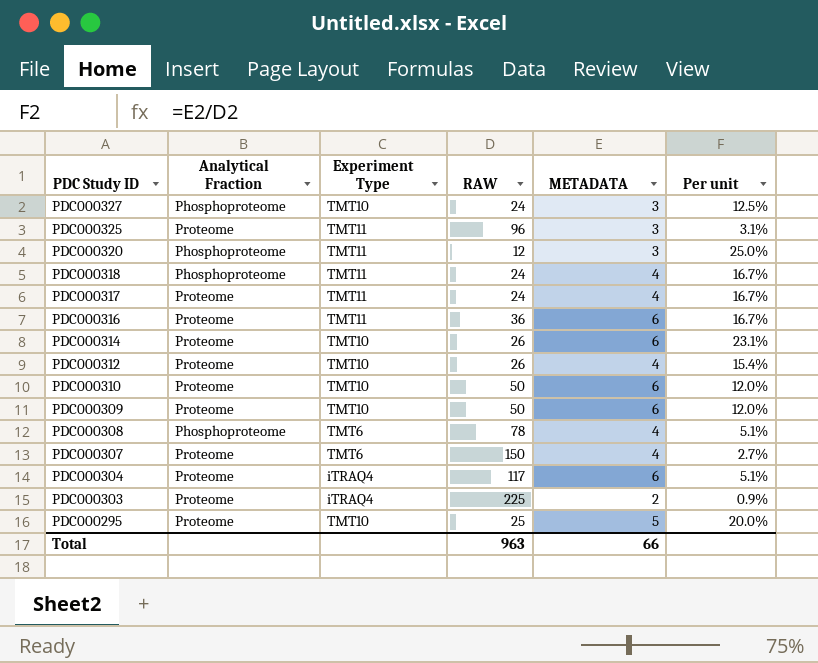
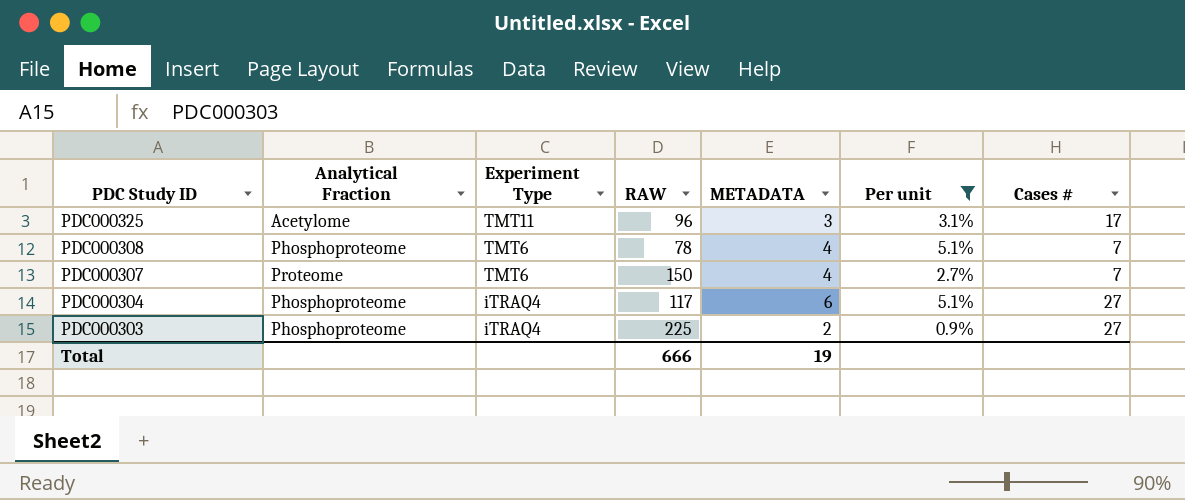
filter: none -> Per unit <= 5.1%
column Cases # | position: none -> 7
PDC000325 | Analytical Fraction: Proteome -> Acetylome
PDC000304 | Analytical Fraction: Proteome -> Phosphoproteome
PDC000303 | Analytical Fraction: Proteome -> Phosphoproteome
Total | RAW: 963 -> 666
Total | METADATA: 66 -> 19

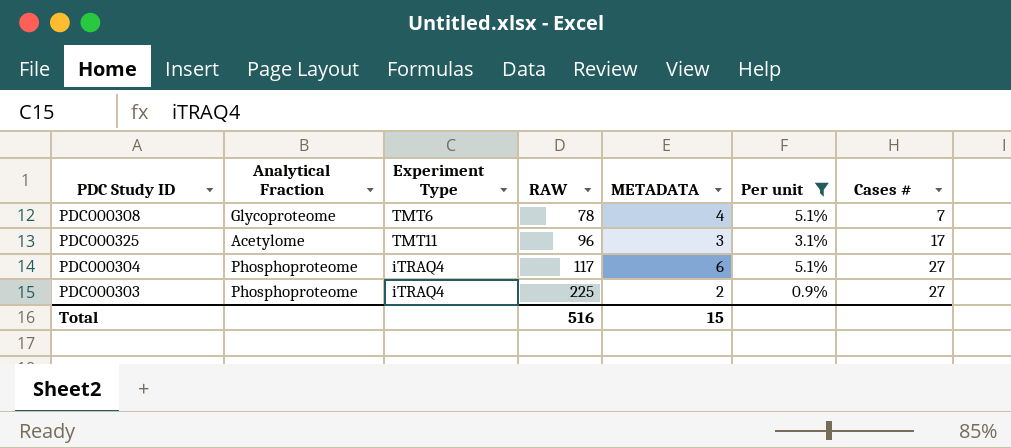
row order: PDC Study ID descending -> RAW ascending
row PDC000307: Proteome | TMT6 | 150 | 4 | 2.7% | 7 -> none
PDC000308 | Analytical Fraction: Phosphoproteome -> Glycoproteome
Total | RAW: 666 -> 516
Total | METADATA: 19 -> 15

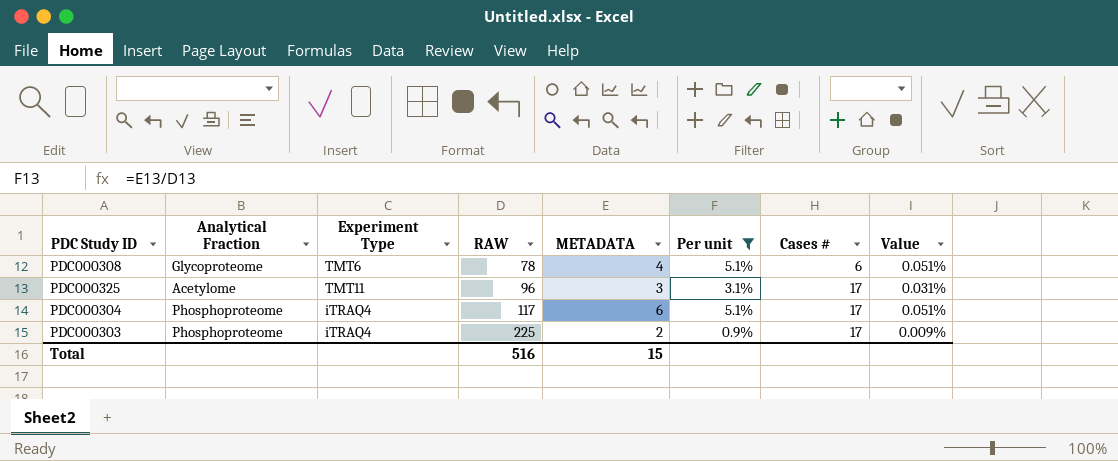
column Value | formula: none -> [Per unit] * 0.01
PDC000308 | Cases #: 7 -> 6
PDC000304 | Cases #: 27 -> 17
PDC000303 | Cases #: 27 -> 17

